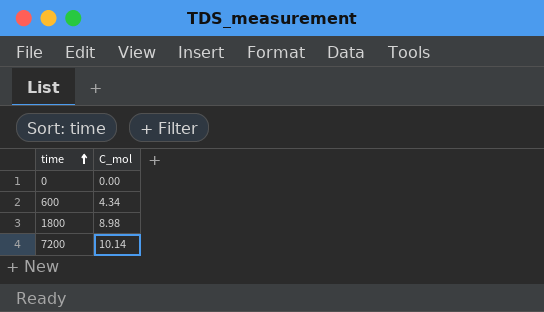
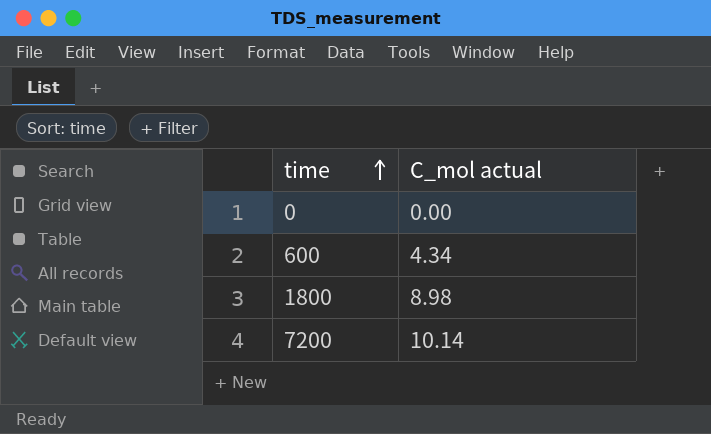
column name: C_mol -> C_mol actual

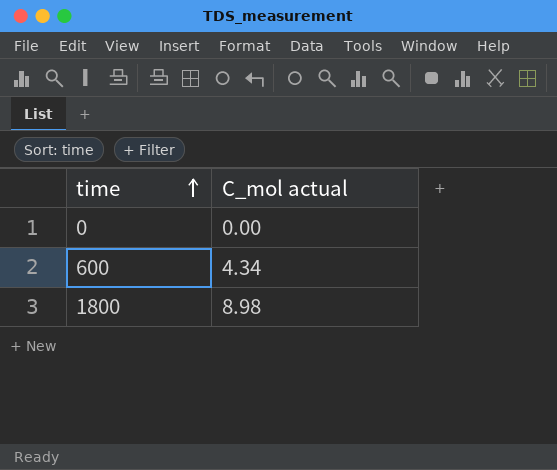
row 7200: 10.14 -> none

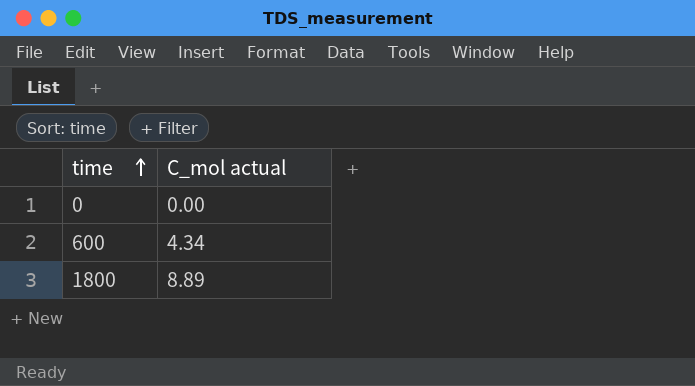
1800 | C_mol actual: 8.98 -> 8.89

